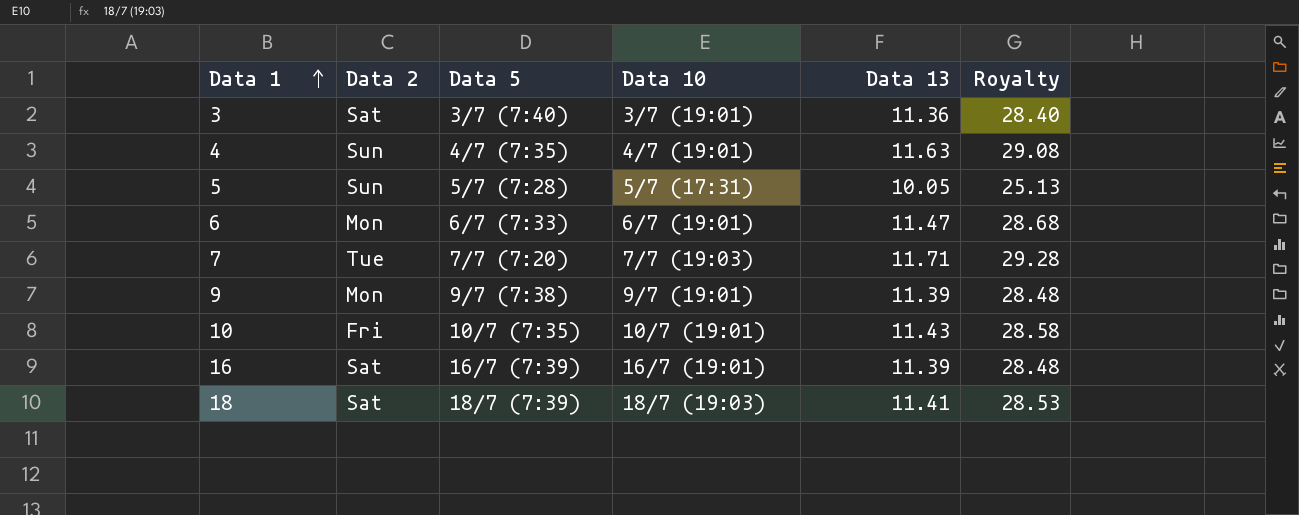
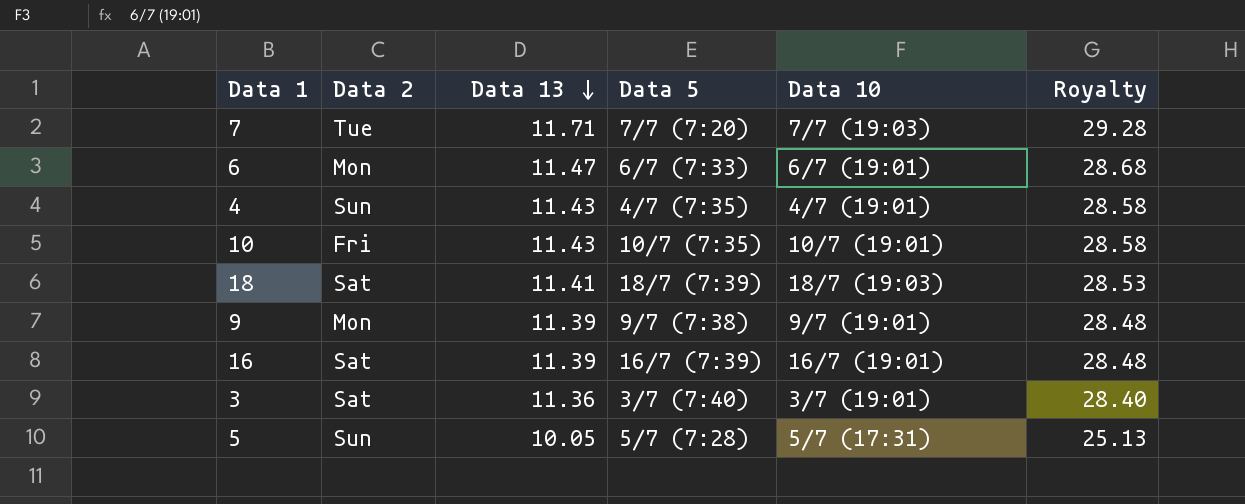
row order: Data 1 ascending -> Data 13 descending
column Data 13 | position: 5 -> 3
4 | Data 13: 11.63 -> 11.43
4 | Royalty: 29.08 -> 28.58

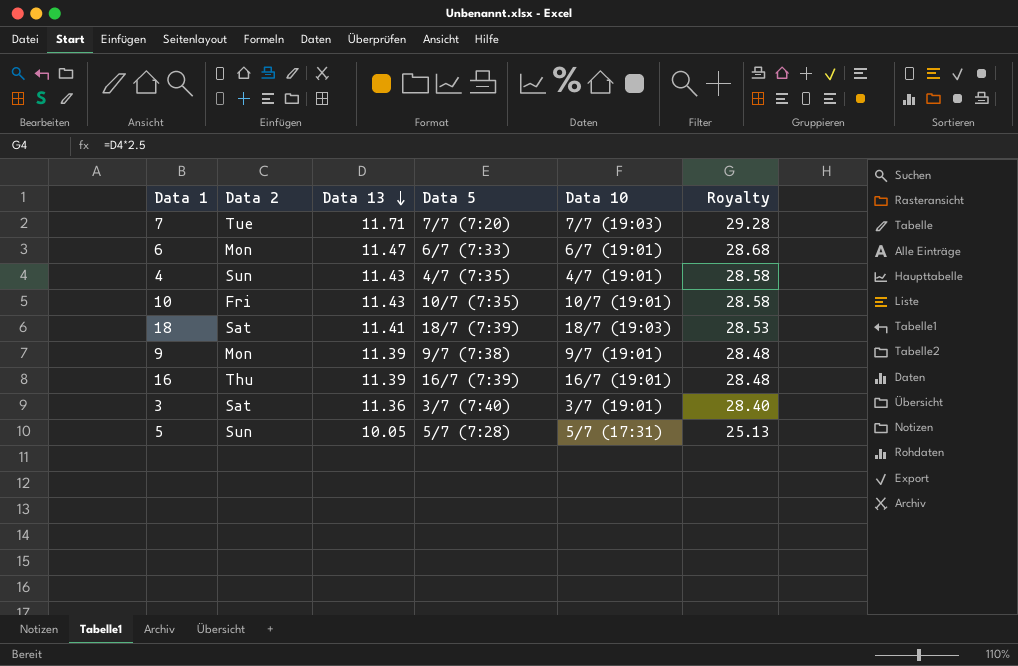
16 | Data 2: Sat -> Thu

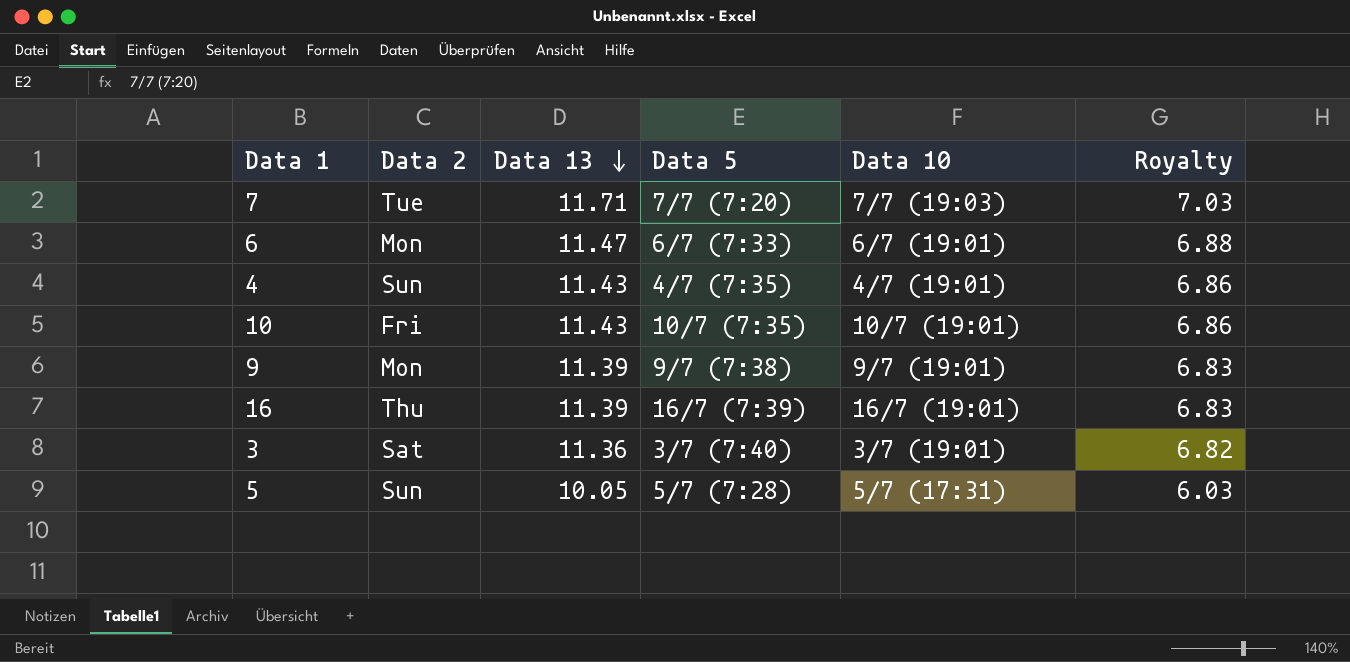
column Royalty | formula: [Data 13] * 2.5 -> [Data 13] * 0.6
row 18: Sat | 11.41 | 18/7 (7:39) | 18/7 (19:03) | 28.53 -> none

